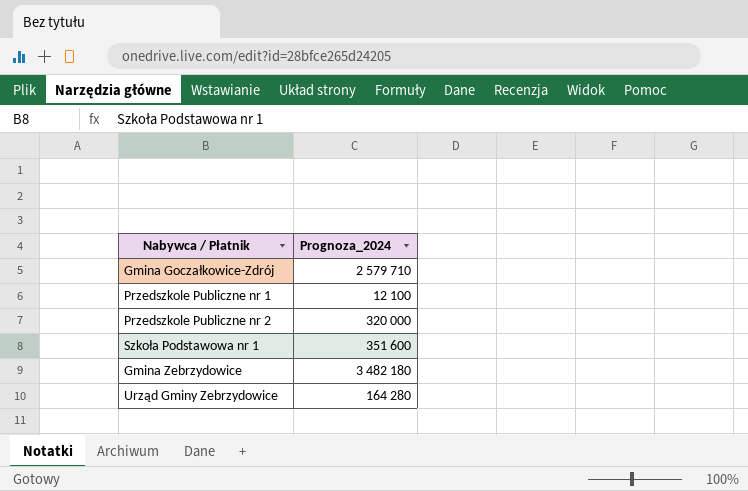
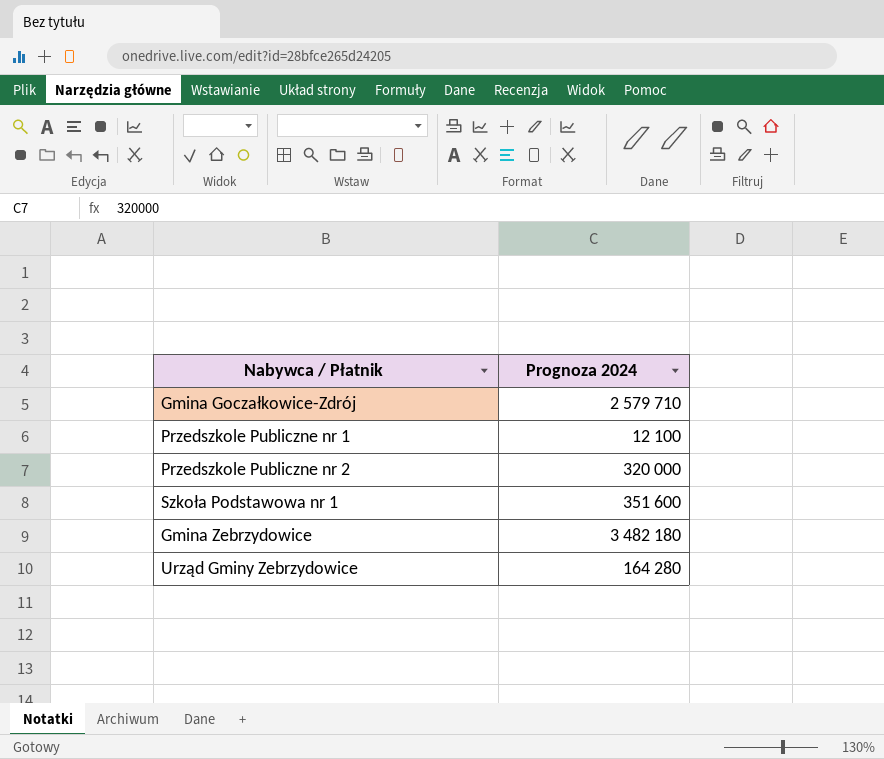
column name: Prognoza_2024 -> Prognoza 2024

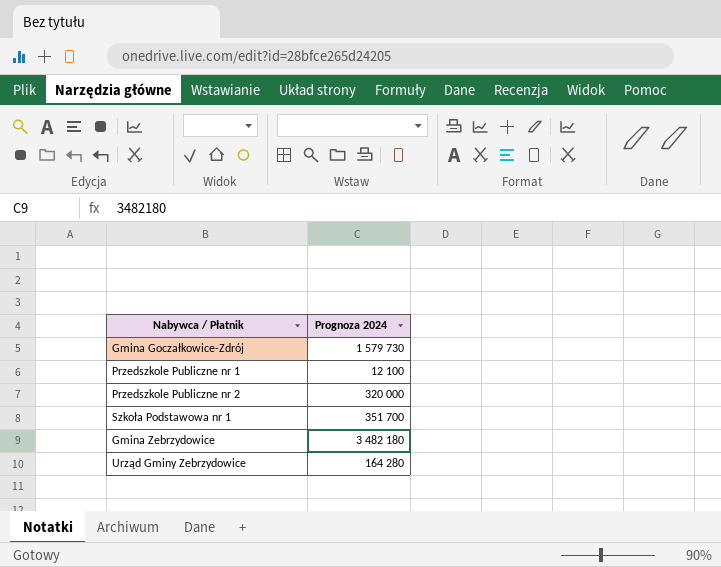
Gmina Goczałkowice-Zdrój | Prognoza 2024: 2 579 710 -> 1 579 730
Szkoła Podstawowa nr 1 | Prognoza 2024: 351 600 -> 351 700

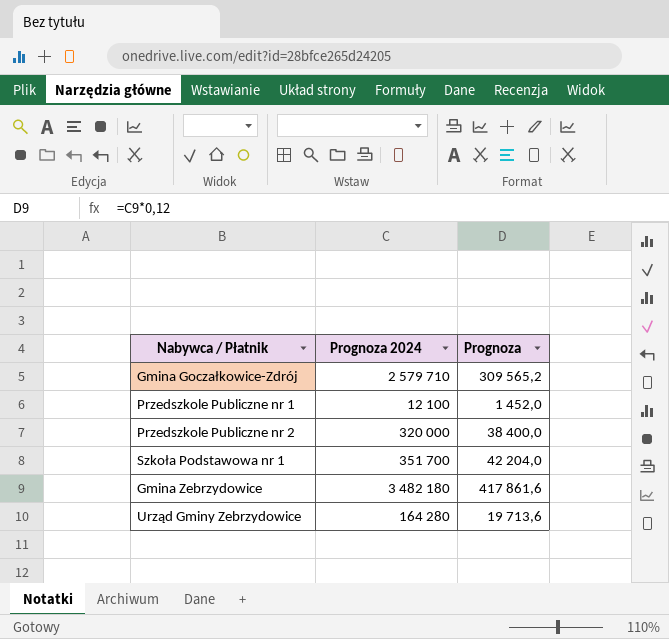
column Prognoza | formula: none -> [Prognoza 2024] * 0,12
Gmina Goczałkowice-Zdrój | Prognoza 2024: 1 579 730 -> 2 579 710

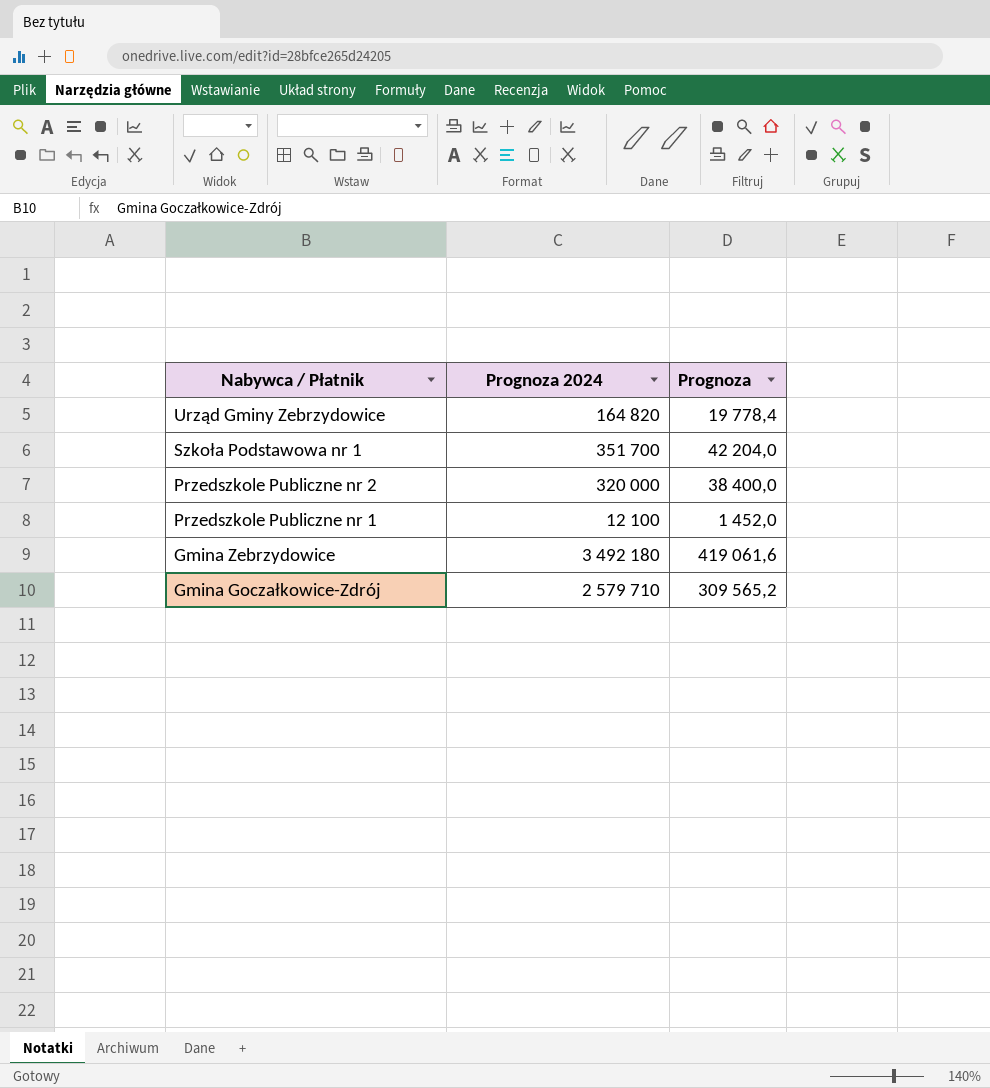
row order: none -> Nabywca / Płatnik descending
Urząd Gminy Zebrzydowice | Prognoza 2024: 164 280 -> 164 820
Urząd Gminy Zebrzydowice | Prognoza: 19 713,6 -> 19 778,4
Gmina Zebrzydowice | Prognoza 2024: 3 482 180 -> 3 492 180
Gmina Zebrzydowice | Prognoza: 417 861,6 -> 419 061,6

